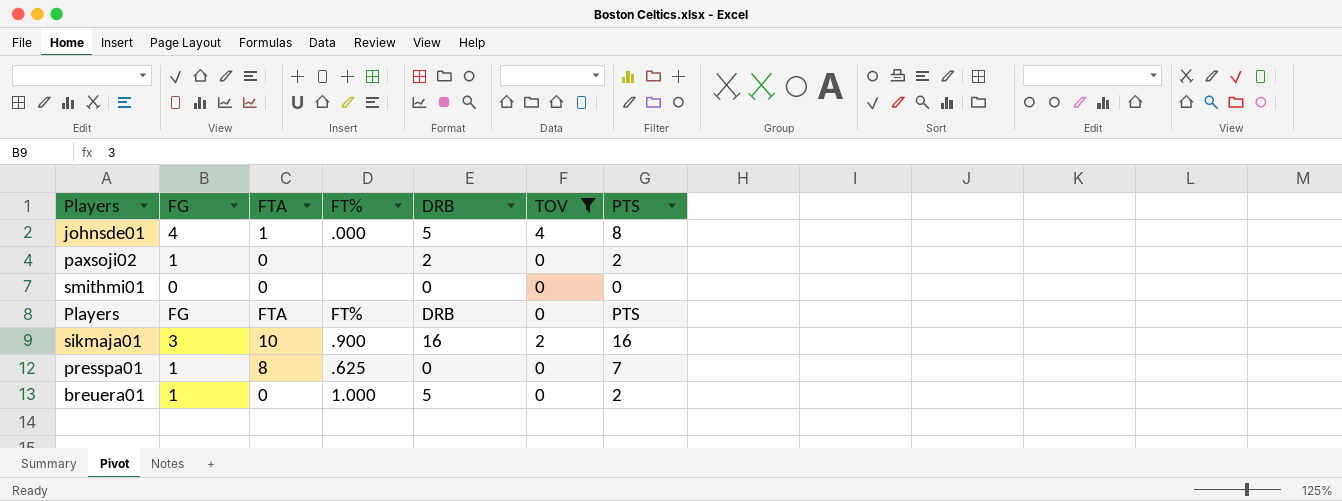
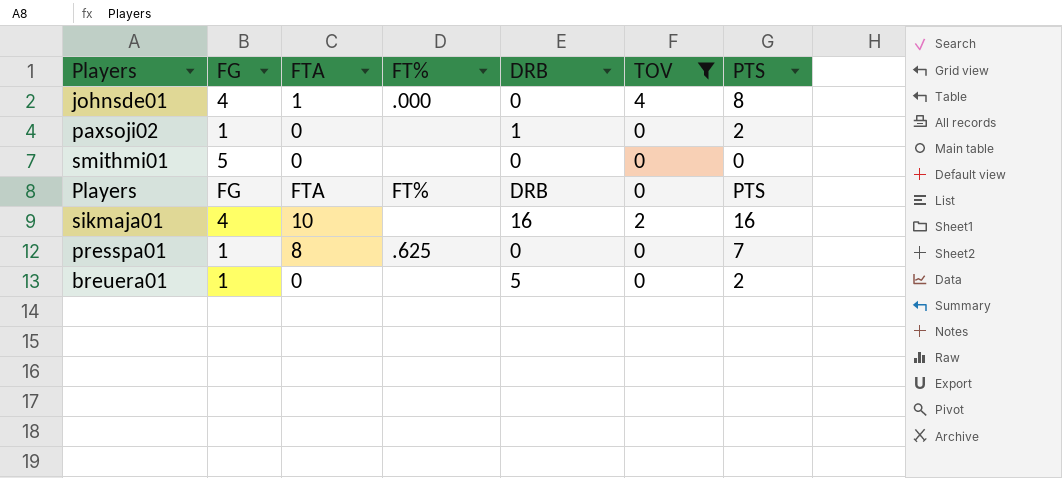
johnsde01 | DRB: 5 -> 0
paxsoji02 | DRB: 2 -> 1
smithmi01 | FG: 0 -> 5
sikmaja01 | FG: 3 -> 4
sikmaja01 | FT%: .900 -> none
breuera01 | FT%: 1.000 -> none

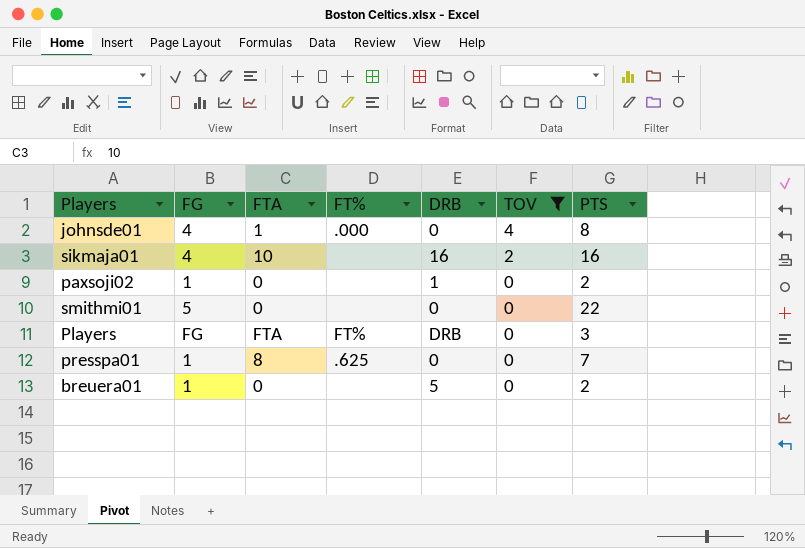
row order: none -> TOV descending
smithmi01 | PTS: 0 -> 22
Players | PTS: PTS -> 3

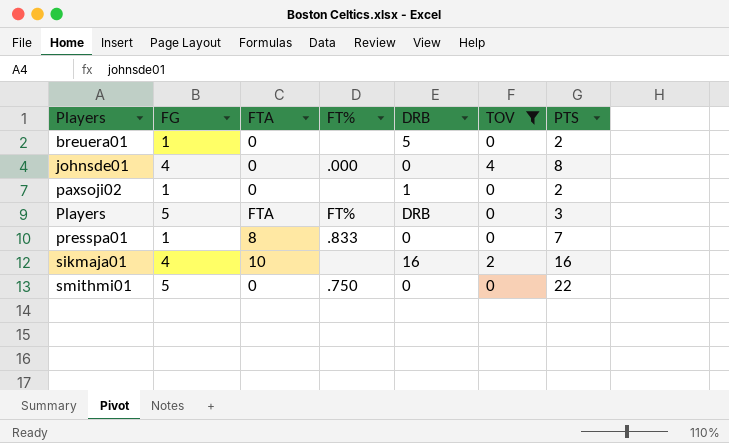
row order: TOV descending -> Players ascending
johnsde01 | FTA: 1 -> 0
Players | FG: FG -> 5
presspa01 | FT%: .625 -> .833
smithmi01 | FT%: none -> .750

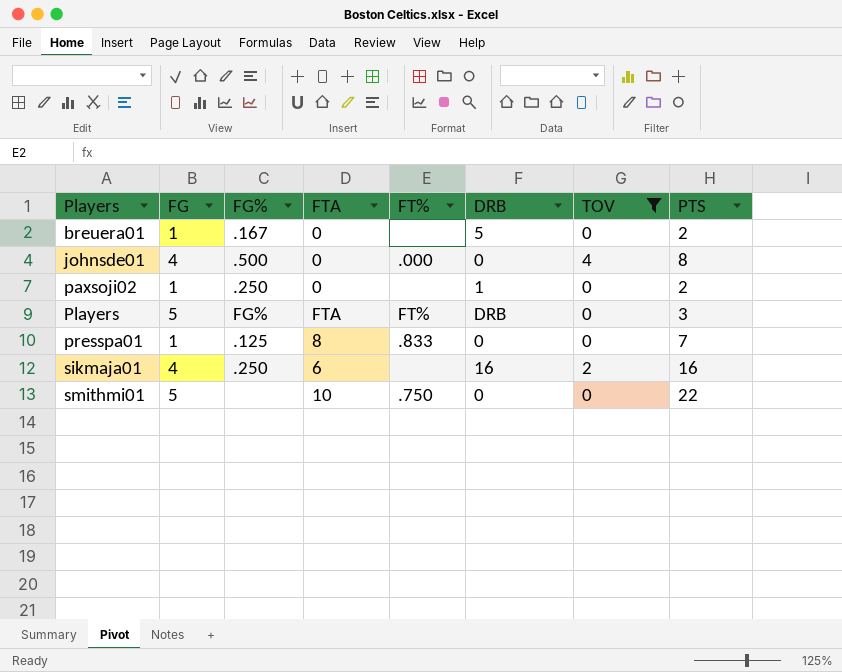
column FG% | position: none -> 3
sikmaja01 | FTA: 10 -> 6
smithmi01 | FTA: 0 -> 10

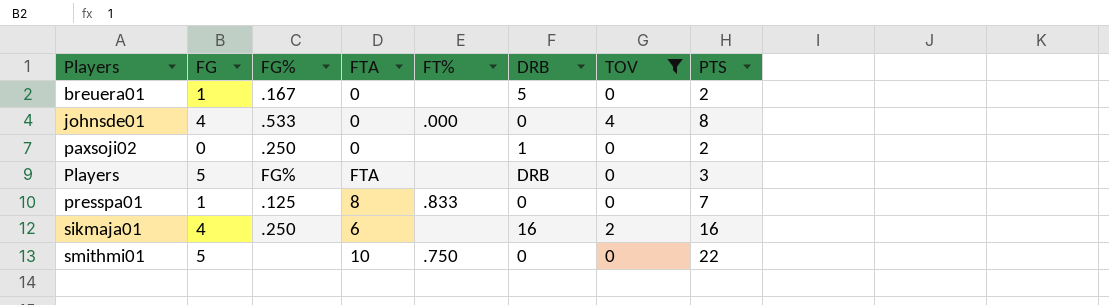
johnsde01 | FG%: .500 -> .533
paxsoji02 | FG: 1 -> 0
Players | FT%: FT% -> none

